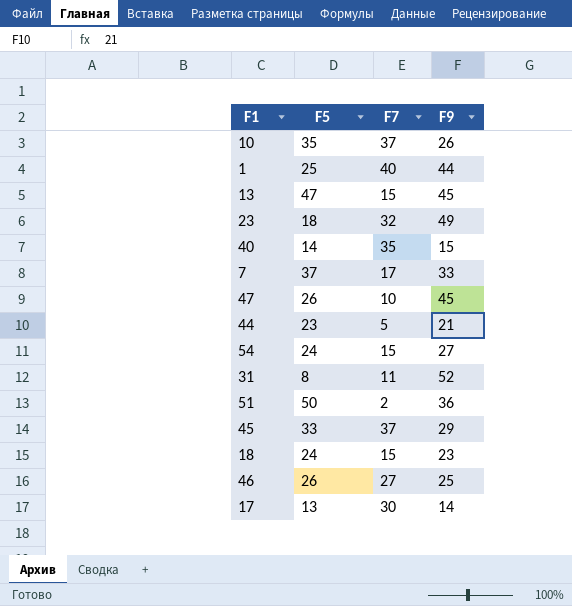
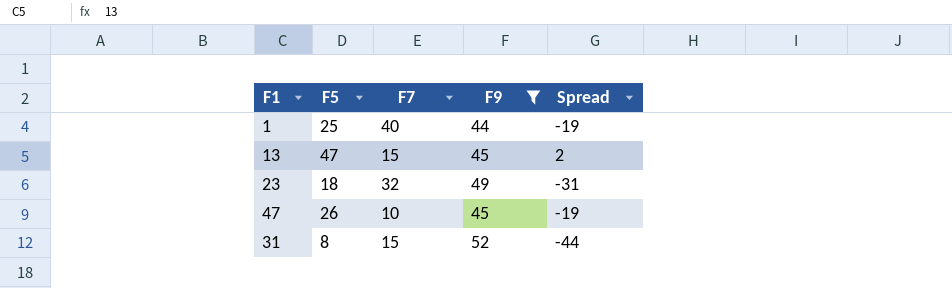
filter: none -> F9 >= 44
column Spread | formula: none -> [F5] - [F9]
31 | F7: 11 -> 15

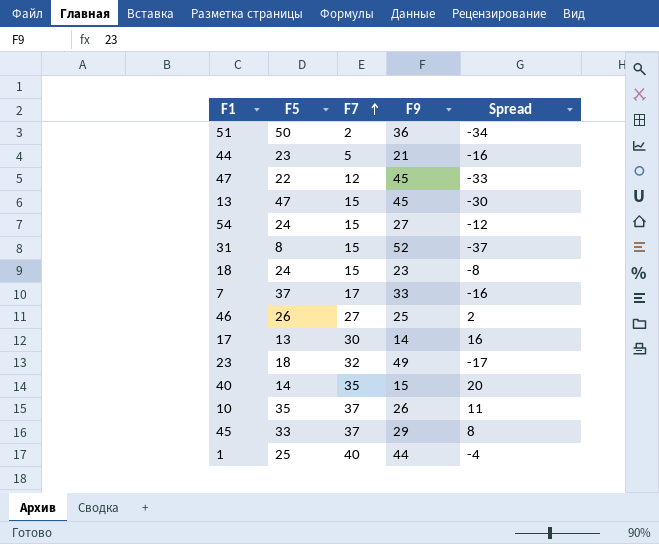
filter: F9 >= 44 -> none
row order: none -> F7 ascending
column Spread | formula: [F5] - [F9] -> [F7] - [F9]
47 | F5: 26 -> 22
47 | F7: 10 -> 12

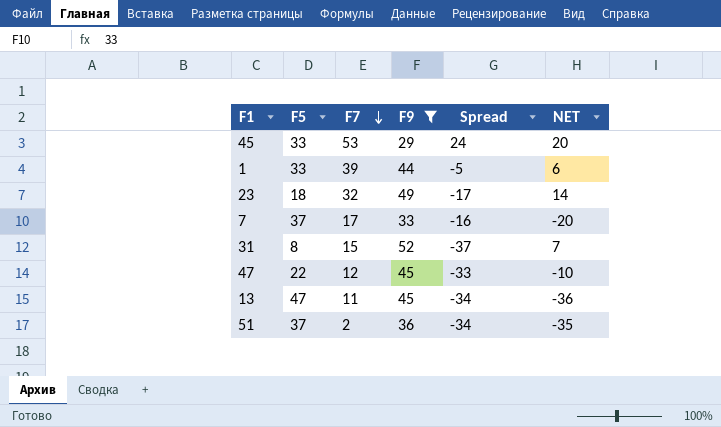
filter: none -> F9 >= 29
row order: F7 ascending -> F7 descending
column NET | formula: none -> [F7] - [F5]
45 | F7: 37 -> 53
45 | Spread: 8 -> 24
1 | F5: 25 -> 33
1 | F7: 40 -> 39
1 | Spread: -4 -> -5
13 | F7: 15 -> 11
13 | Spread: -30 -> -34
51 | F5: 50 -> 37

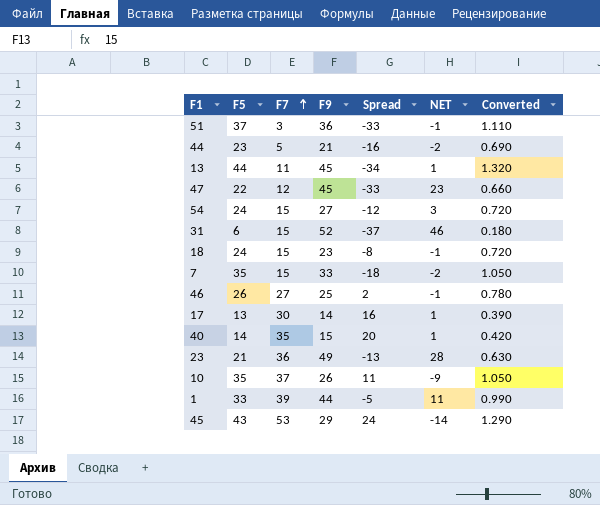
filter: F9 >= 29 -> none
row order: F7 descending -> F7 ascending
column NET | formula: [F7] - [F5] -> [F9] - [F5]
column Converted | formula: none -> [F5] * 0.03
51 | F7: 2 -> 3
51 | Spread: -34 -> -33
13 | F5: 47 -> 44
31 | F5: 8 -> 6
7 | F5: 37 -> 35
7 | F7: 17 -> 15
7 | Spread: -16 -> -18
23 | F5: 18 -> 21
23 | F7: 32 -> 36
23 | Spread: -17 -> -13
45 | F5: 33 -> 43

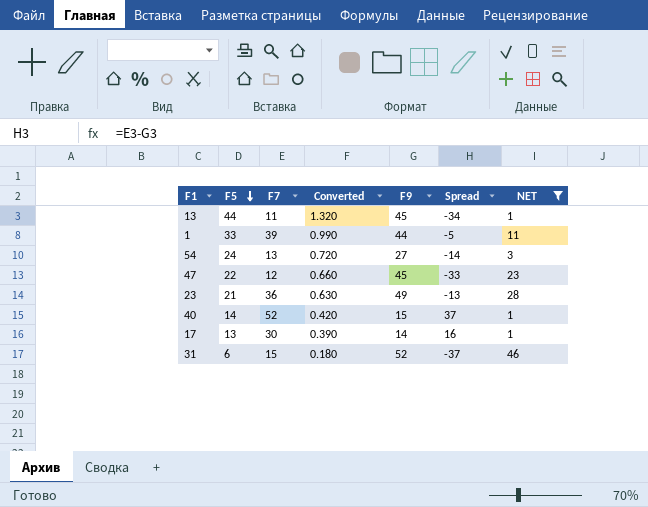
filter: none -> NET >= 1
row order: F7 ascending -> F5 descending
column Converted | position: 7 -> 4
54 | F7: 15 -> 13
54 | Spread: -12 -> -14
40 | F7: 35 -> 52
40 | Spread: 20 -> 37

